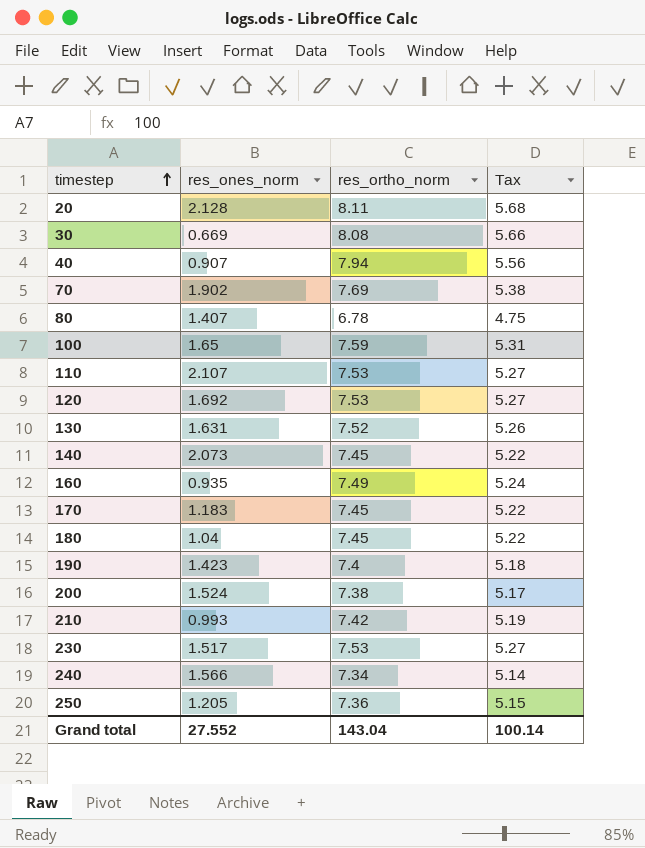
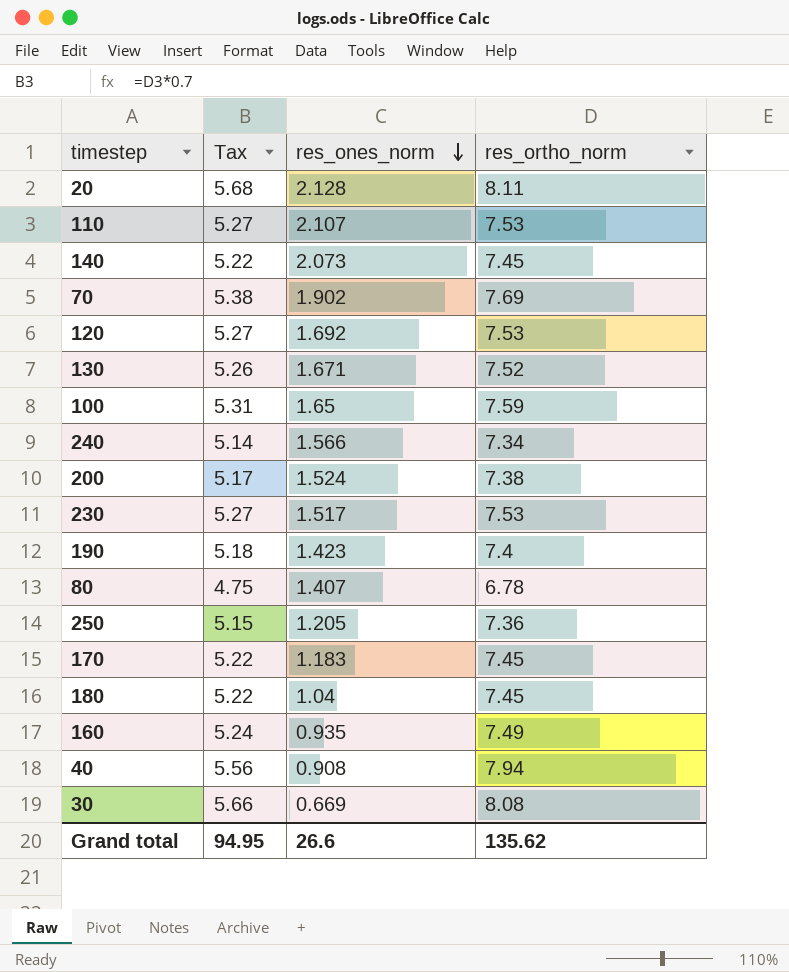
row order: timestep ascending -> res_ones_norm descending
column Tax | position: 4 -> 2
row 210: 0.993 | 7.42 | 5.19 -> none
130 | res_ones_norm: 1.631 -> 1.671
40 | res_ones_norm: 0.907 -> 0.908
Grand total | Tax: 100.14 -> 94.95
Grand total | res_ones_norm: 27.552 -> 26.6
Grand total | res_ortho_norm: 143.04 -> 135.62

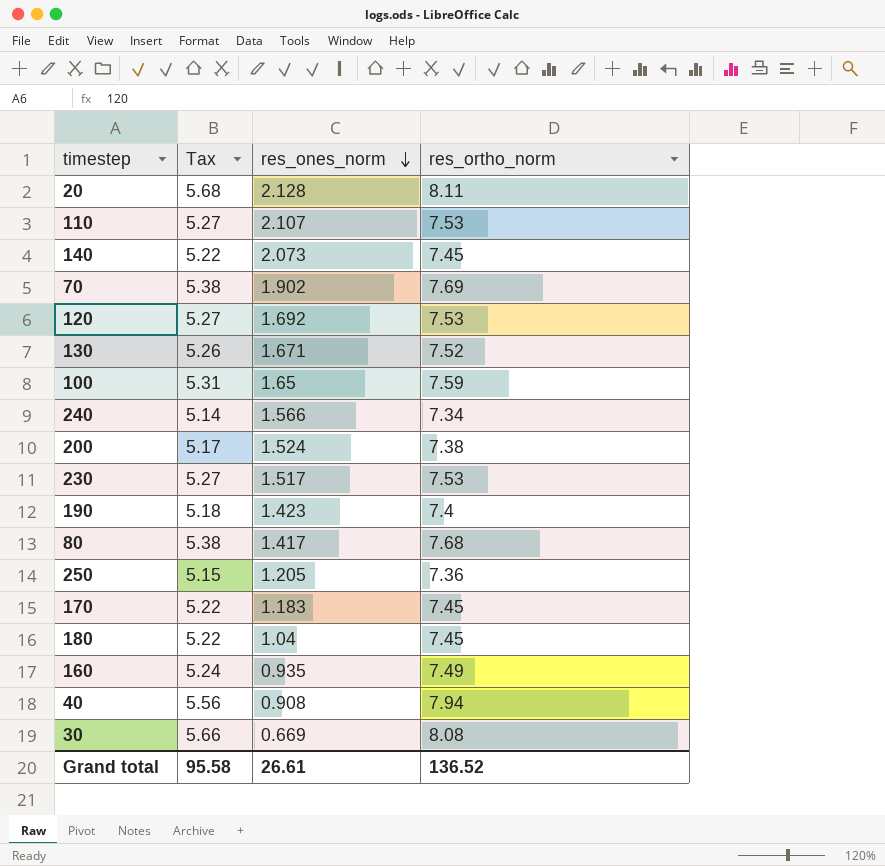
80 | Tax: 4.75 -> 5.38
80 | res_ones_norm: 1.407 -> 1.417
80 | res_ortho_norm: 6.78 -> 7.68
Grand total | Tax: 94.95 -> 95.58
Grand total | res_ones_norm: 26.6 -> 26.61
Grand total | res_ortho_norm: 135.62 -> 136.52

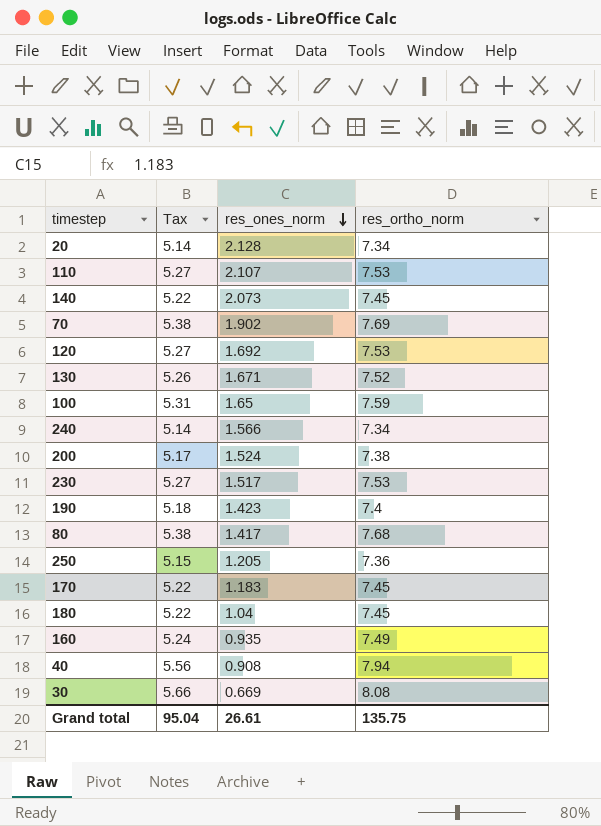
20 | Tax: 5.68 -> 5.14
20 | res_ortho_norm: 8.11 -> 7.34
Grand total | Tax: 95.58 -> 95.04
Grand total | res_ortho_norm: 136.52 -> 135.75

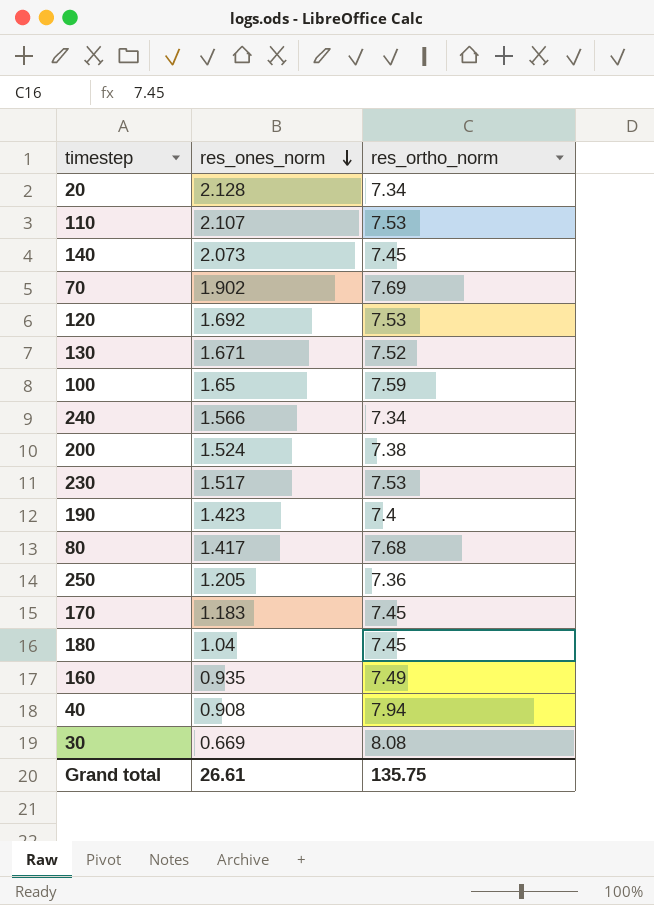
column Tax | formula: [res_ortho_norm] * 0.7 -> none

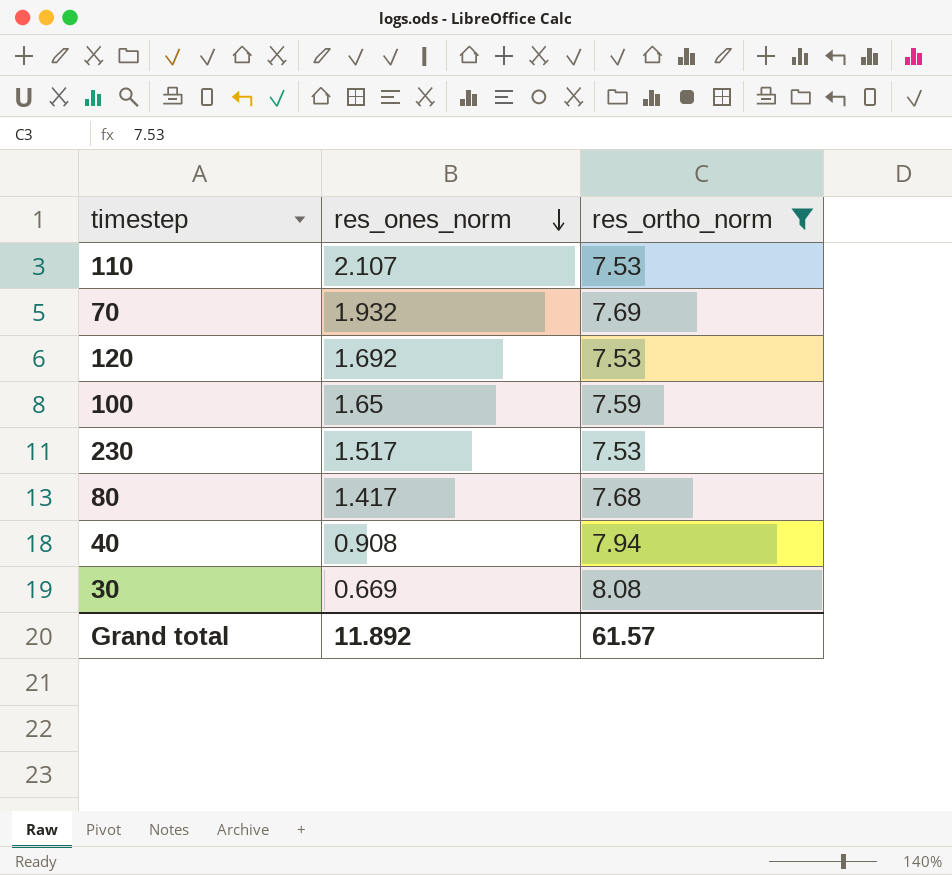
filter: none -> res_ortho_norm >= 7.53
70 | res_ones_norm: 1.902 -> 1.932
Grand total | res_ones_norm: 26.61 -> 11.892
Grand total | res_ortho_norm: 135.75 -> 61.57

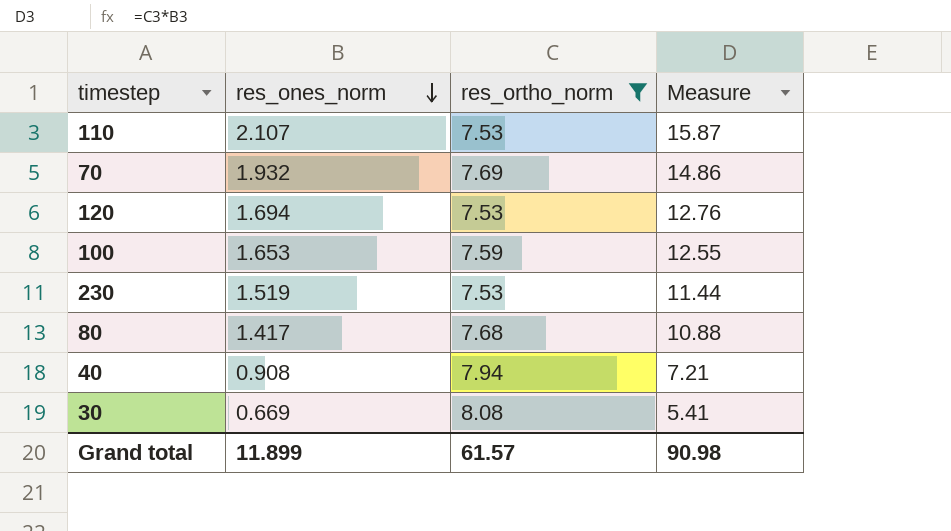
column Measure | formula: none -> [res_ones_norm] * [res_ortho_norm]
120 | res_ones_norm: 1.692 -> 1.694
100 | res_ones_norm: 1.65 -> 1.653
230 | res_ones_norm: 1.517 -> 1.519
Grand total | res_ones_norm: 11.892 -> 11.899

